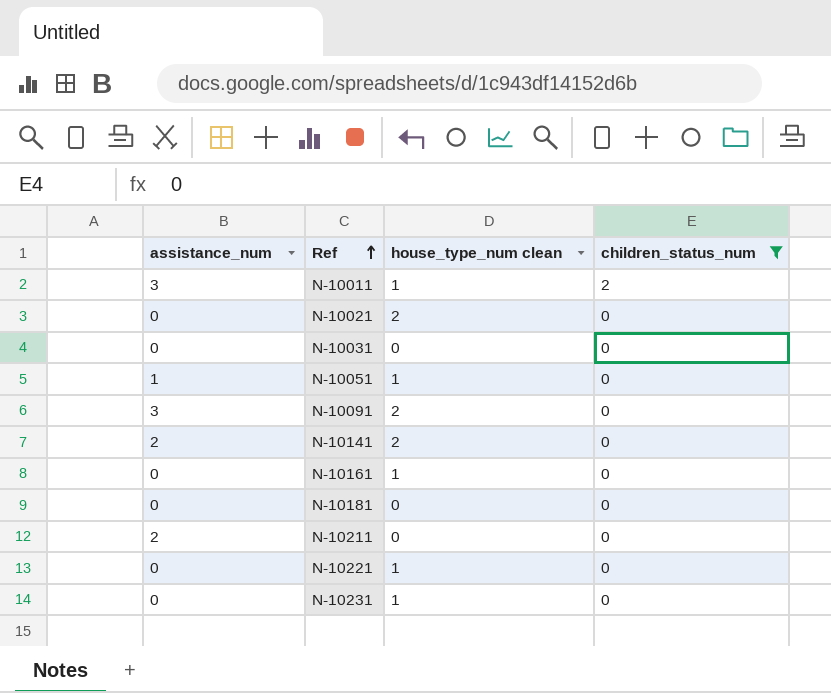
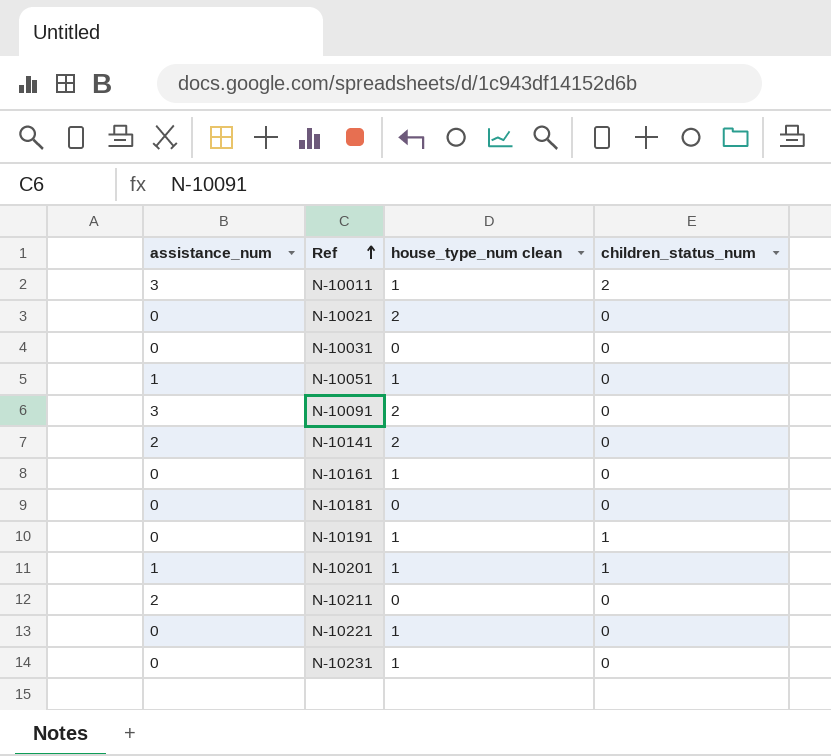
filter: children_status_num != 1 -> none

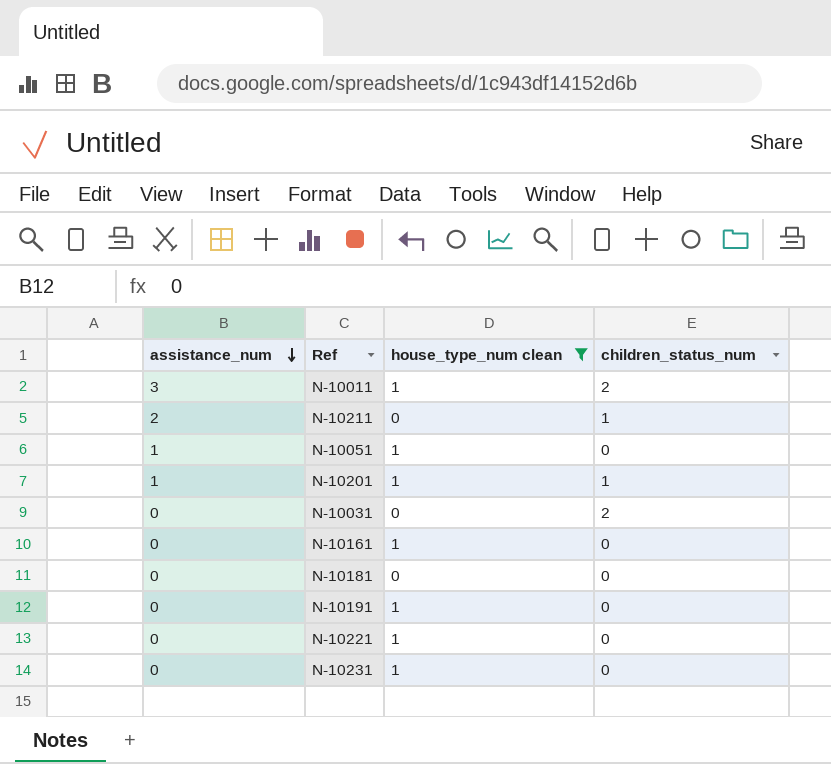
filter: none -> house_type_num clean != 2
row order: Ref ascending -> assistance_num descending
N-10211 | children_status_num: 0 -> 1
N-10031 | children_status_num: 0 -> 2
N-10191 | children_status_num: 1 -> 0

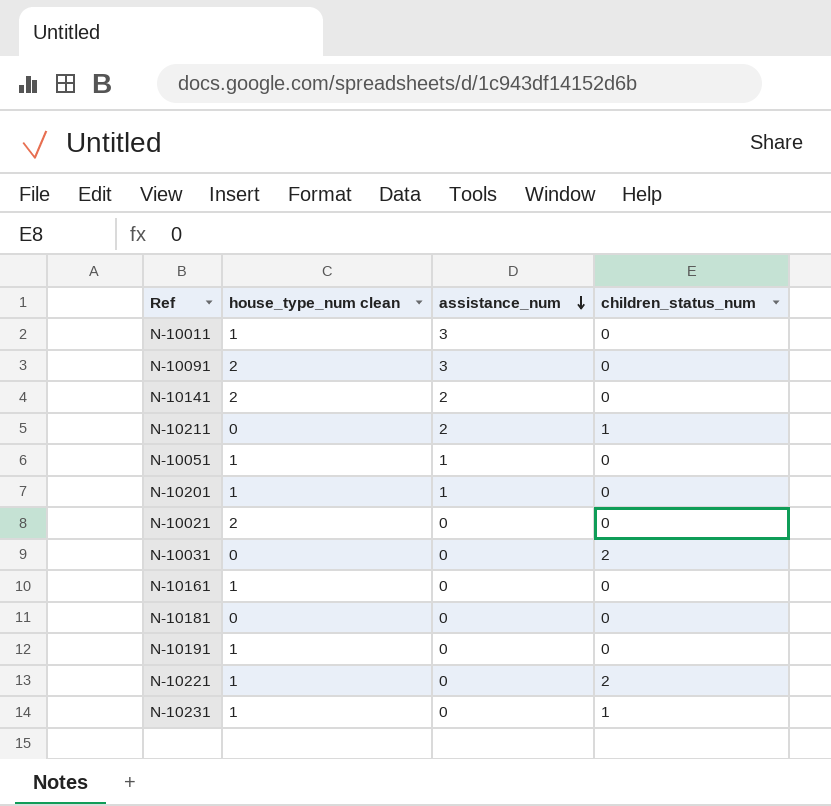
filter: house_type_num clean != 2 -> none
column assistance_num | position: 1 -> 3
N-10011 | children_status_num: 2 -> 0
N-10201 | children_status_num: 1 -> 0
N-10221 | children_status_num: 0 -> 2
N-10231 | children_status_num: 0 -> 1

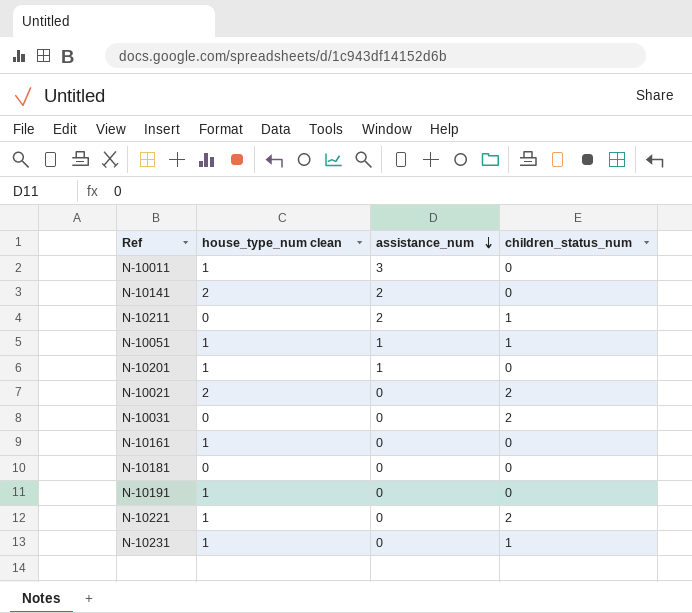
row N-10091: 2 | 3 | 0 -> none
N-10051 | children_status_num: 0 -> 1
N-10021 | children_status_num: 0 -> 2

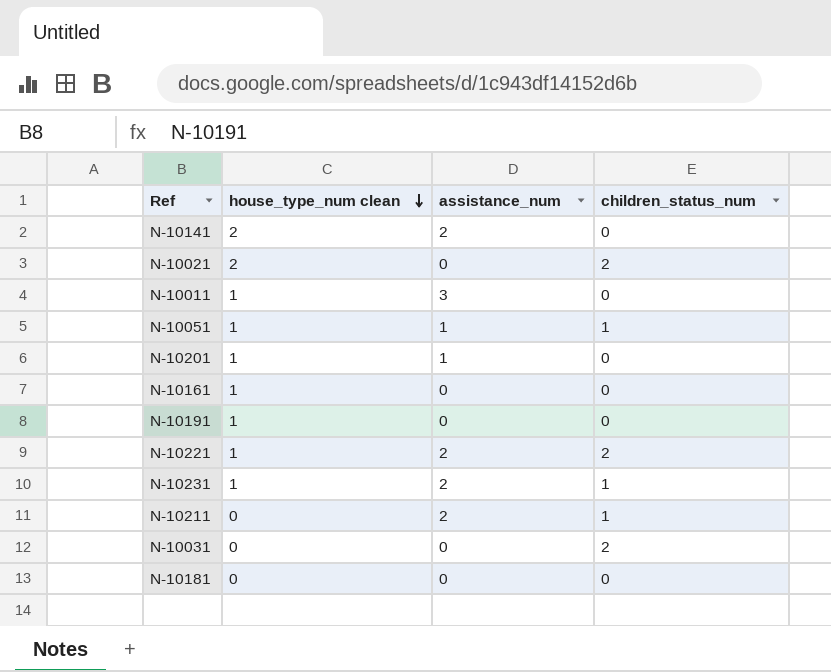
row order: assistance_num descending -> house_type_num clean descending
N-10221 | assistance_num: 0 -> 2
N-10231 | assistance_num: 0 -> 2

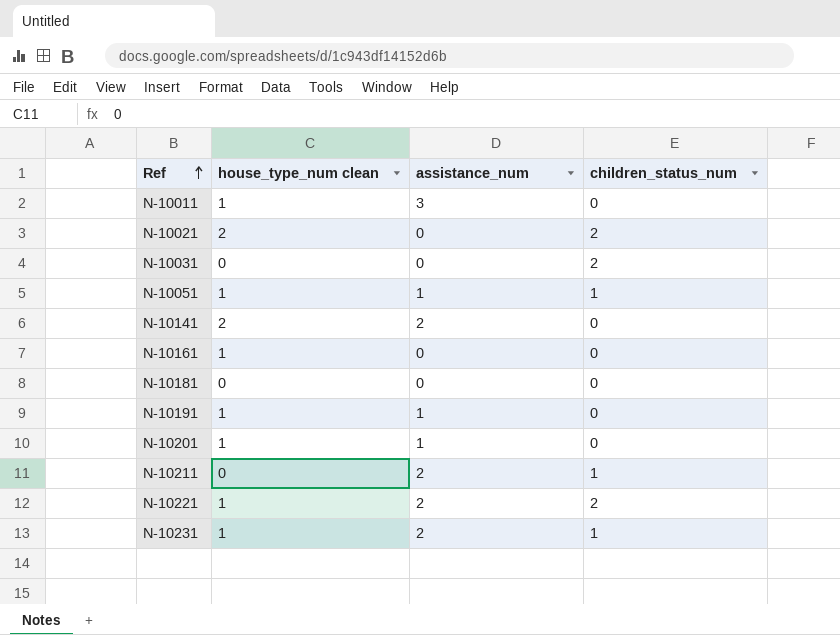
row order: house_type_num clean descending -> Ref ascending
N-10191 | assistance_num: 0 -> 1

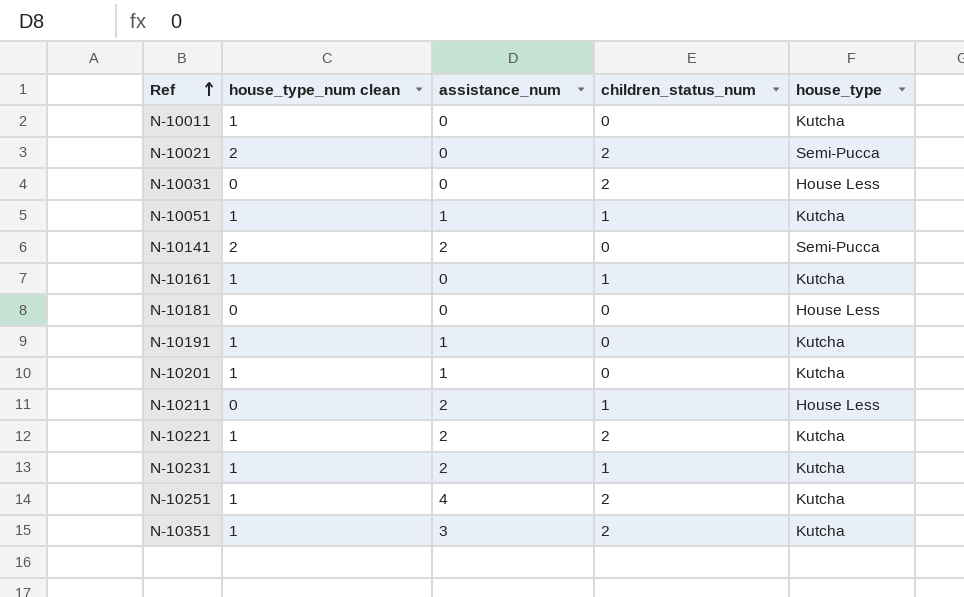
column house_type | position: none -> 5
N-10011 | assistance_num: 3 -> 0
N-10161 | children_status_num: 0 -> 1
row N-10251: none -> 1 | 4 | 2 | Kutcha
row N-10351: none -> 1 | 3 | 2 | Kutcha

